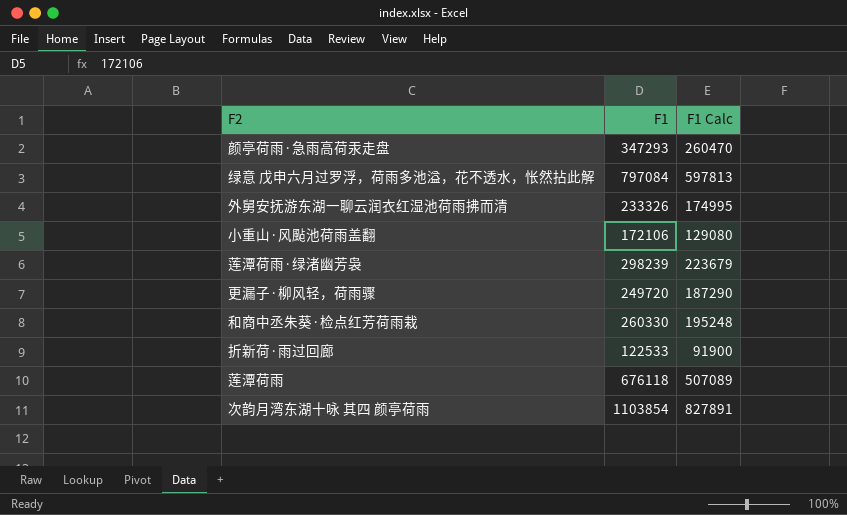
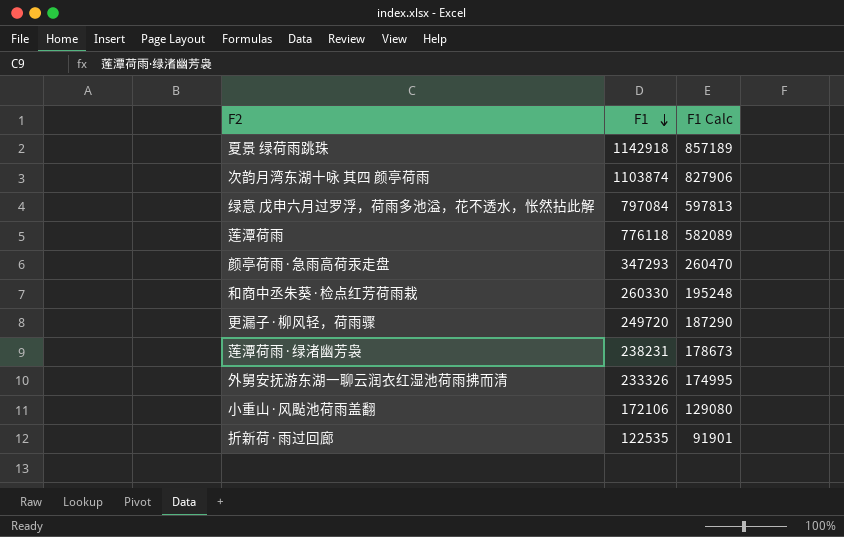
row order: none -> F1 descending
row 夏景 绿荷雨跳珠: none -> 1142918 | 857189
次韵月湾东湖十咏 其四 颜亭荷雨 | F1: 1103854 -> 1103874
次韵月湾东湖十咏 其四 颜亭荷雨 | F1 Calc: 827891 -> 827906
莲潭荷雨 | F1: 676118 -> 776118
莲潭荷雨 | F1 Calc: 507089 -> 582089
莲潭荷雨·绿渚幽芳袅 | F1: 298239 -> 238231
莲潭荷雨·绿渚幽芳袅 | F1 Calc: 223679 -> 178673
折新荷·雨过回廊 | F1: 122533 -> 122535
折新荷·雨过回廊 | F1 Calc: 91900 -> 91901

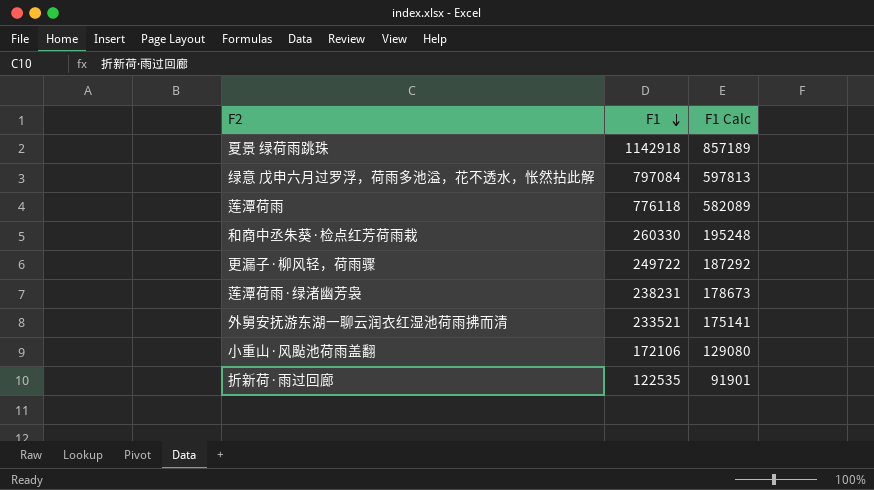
row 次韵月湾东湖十咏 其四 颜亭荷雨: 1103874 | 827906 -> none
row 颜亭荷雨·急雨高荷汞走盘: 347293 | 260470 -> none
更漏子·柳风轻，荷雨骤 | F1: 249720 -> 249722
更漏子·柳风轻，荷雨骤 | F1 Calc: 187290 -> 187292
外舅安抚游东湖一聊云润衣红湿池荷雨拂而清 | F1: 233326 -> 233521
外舅安抚游东湖一聊云润衣红湿池荷雨拂而清 | F1 Calc: 174995 -> 175141

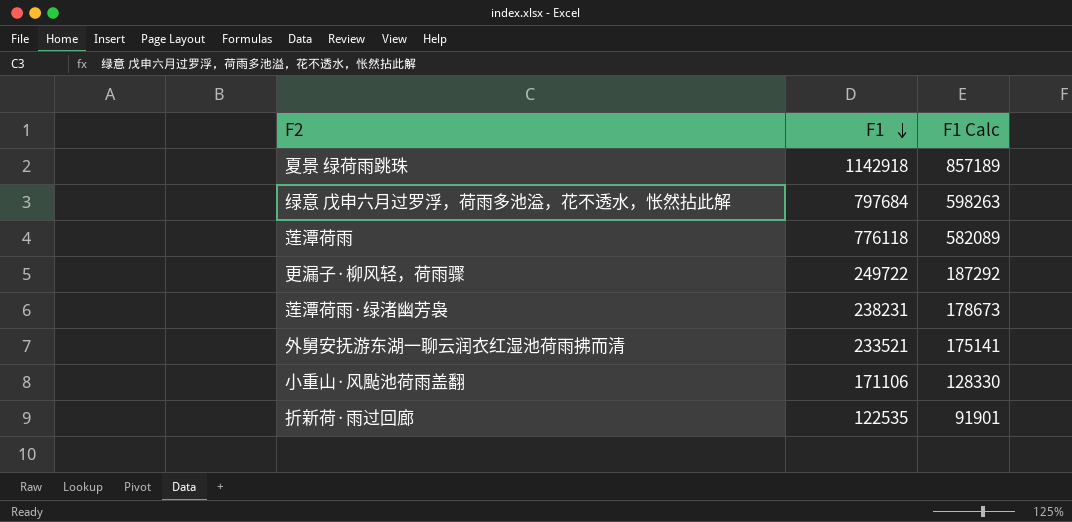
row 和商中丞朱葵·检点红芳荷雨栽: 260330 | 195248 -> none
绿意 戊申六月过罗浮，荷雨多池溢，花不透水，怅然拈此解 | F1: 797084 -> 797684
绿意 戊申六月过罗浮，荷雨多池溢，花不透水，怅然拈此解 | F1 Calc: 597813 -> 598263
小重山·风颭池荷雨盖翻 | F1: 172106 -> 171106
小重山·风颭池荷雨盖翻 | F1 Calc: 129080 -> 128330

